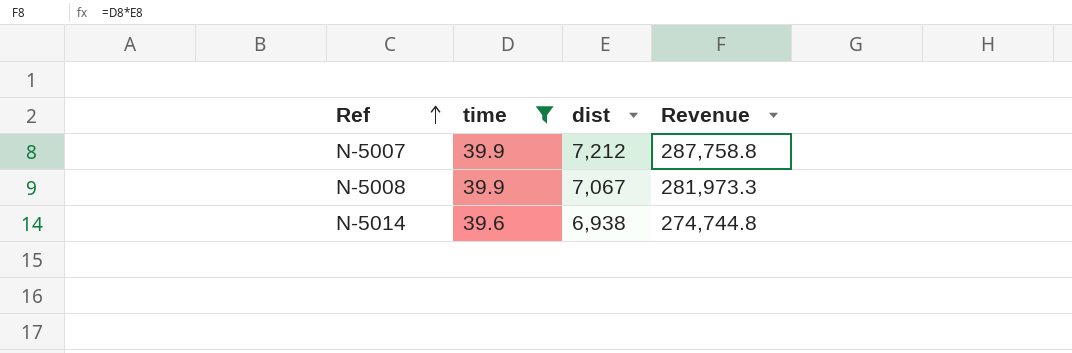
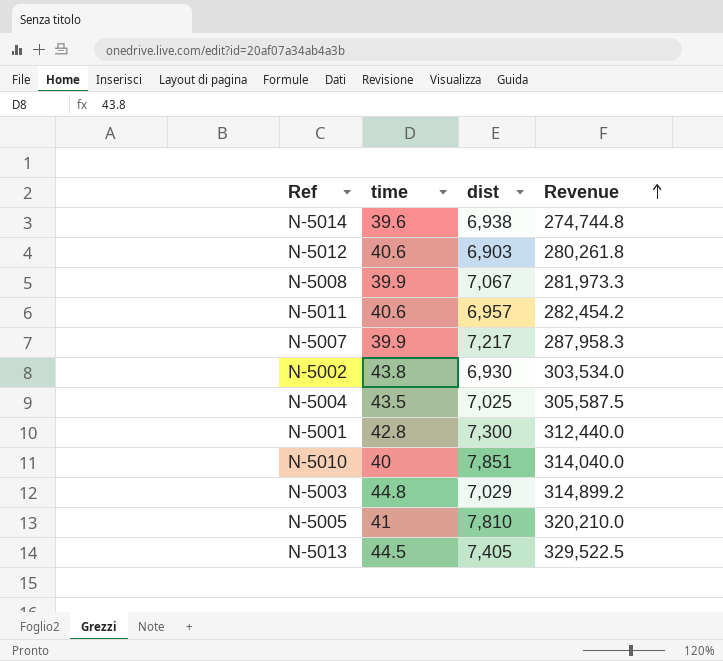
filter: time <= 39.9 -> none
row order: Ref ascending -> Revenue ascending
N-5007 | dist: 7,212 -> 7,217
N-5007 | Revenue: 287,758.8 -> 287,958.3

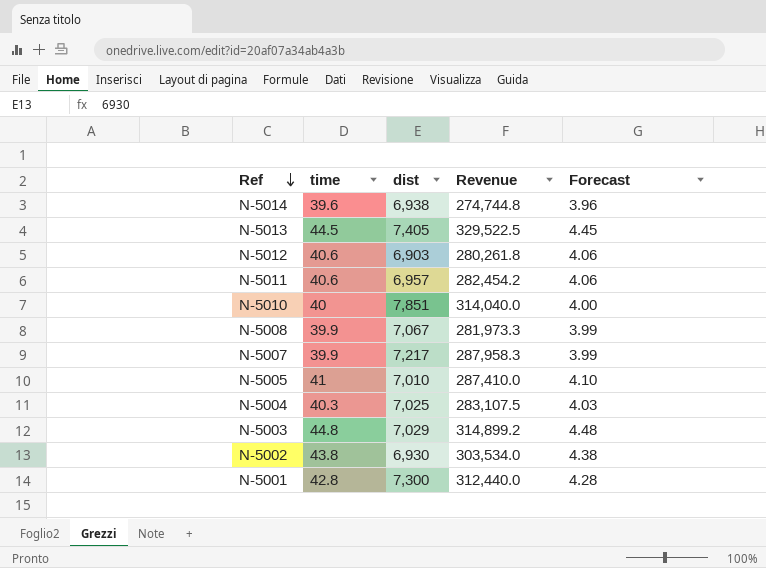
row order: Revenue ascending -> Ref descending
column Forecast | formula: none -> [time] * 0.1
N-5005 | dist: 7,810 -> 7,010
N-5005 | Revenue: 320,210.0 -> 287,410.0
N-5004 | time: 43.5 -> 40.3
N-5004 | Revenue: 305,587.5 -> 283,107.5

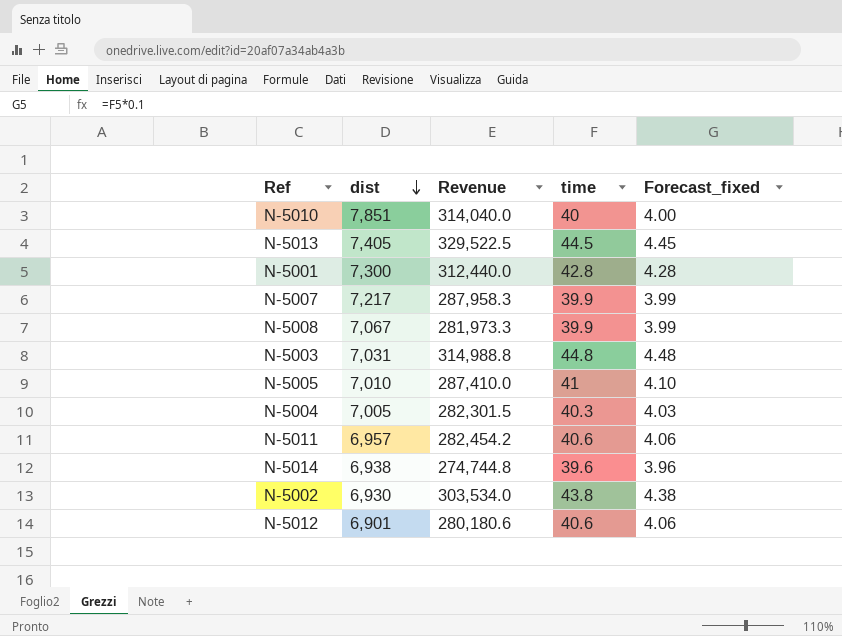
row order: Ref descending -> dist descending
column time | position: 2 -> 4
column name: Forecast -> Forecast_fixed
N-5003 | dist: 7,029 -> 7,031
N-5003 | Revenue: 314,899.2 -> 314,988.8
N-5004 | dist: 7,025 -> 7,005
N-5004 | Revenue: 283,107.5 -> 282,301.5
N-5012 | dist: 6,903 -> 6,901
N-5012 | Revenue: 280,261.8 -> 280,180.6

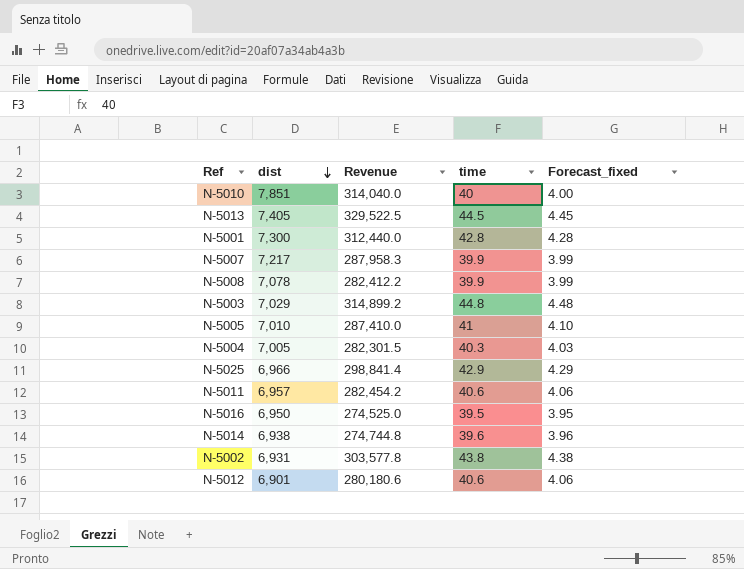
N-5008 | dist: 7,067 -> 7,078
N-5008 | Revenue: 281,973.3 -> 282,412.2
N-5003 | dist: 7,031 -> 7,029
N-5003 | Revenue: 314,988.8 -> 314,899.2
row N-5025: none -> 6,966 | 298,841.4 | 42.9 | 4.29
row N-5016: none -> 6,950 | 274,525.0 | 39.5 | 3.95
N-5002 | dist: 6,930 -> 6,931
N-5002 | Revenue: 303,534.0 -> 303,577.8

